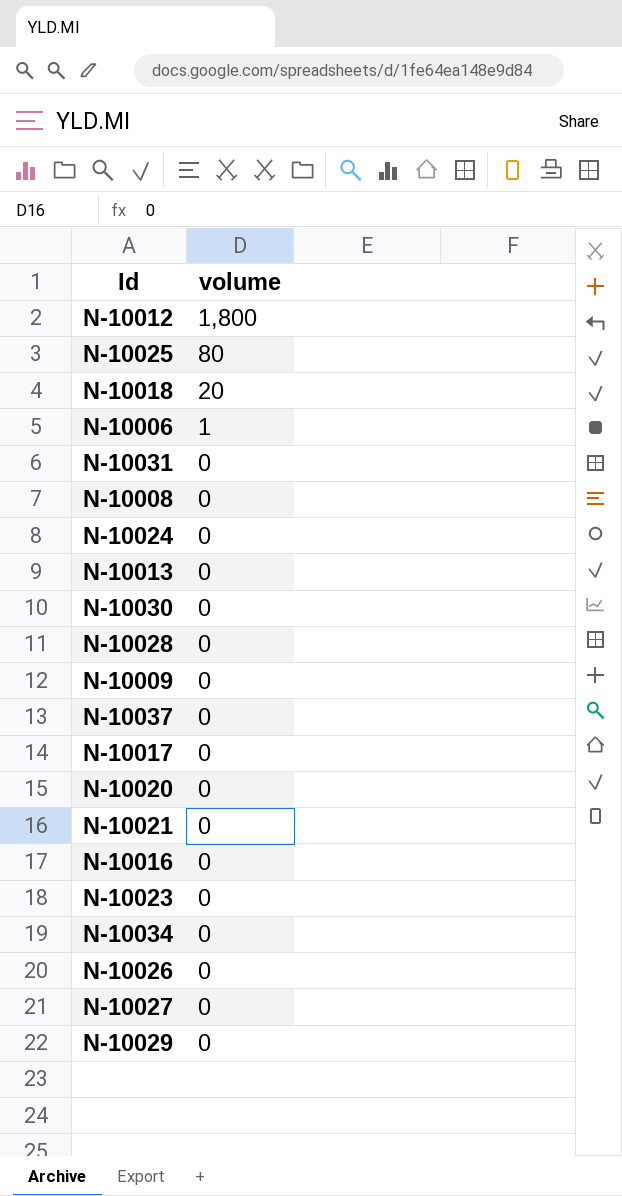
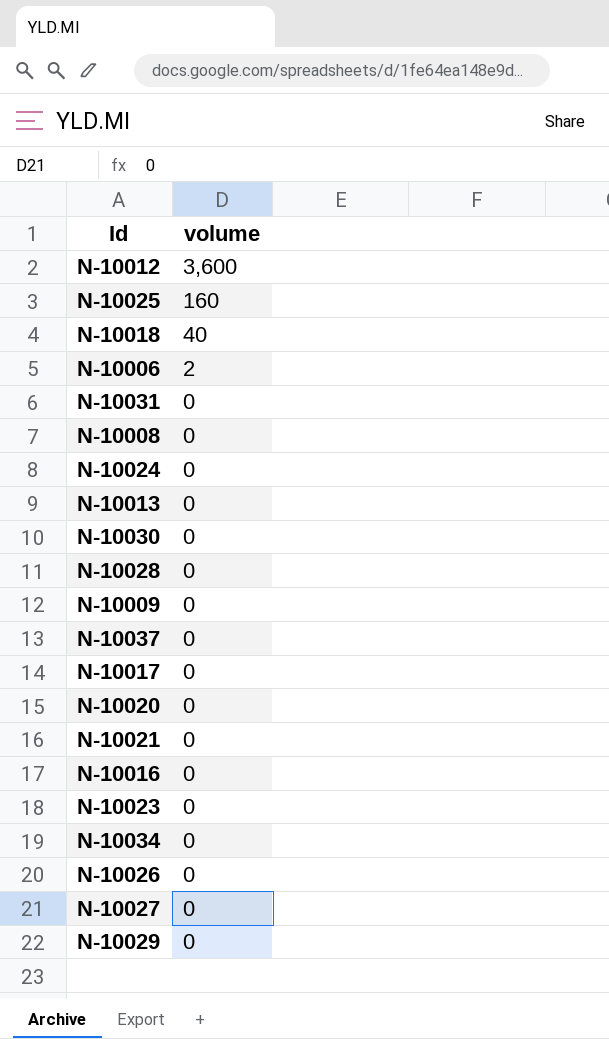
N-10012 | volume: 1,800 -> 3,600
N-10025 | volume: 80 -> 160
N-10018 | volume: 20 -> 40
N-10006 | volume: 1 -> 2

